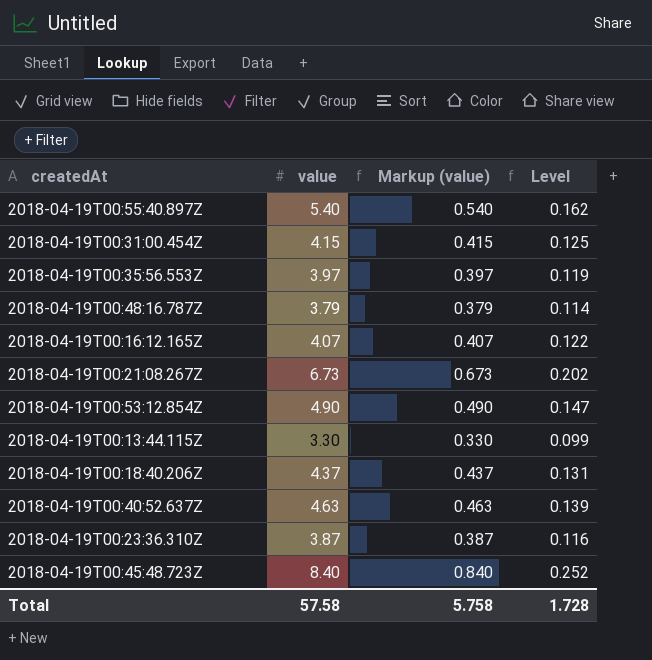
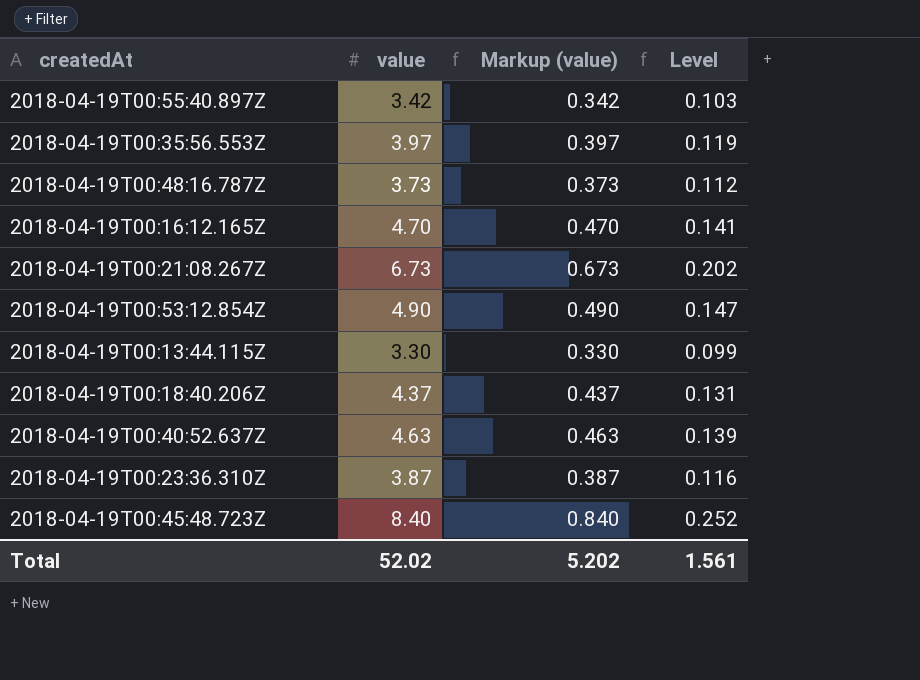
row 2018-04-19T00:31:00.454Z: 4.15 | 0.415 | 0.125 -> none
2018-04-19T00:55:40.897Z | value: 5.40 -> 3.42
2018-04-19T00:55:40.897Z | Markup (value): 0.540 -> 0.342
2018-04-19T00:55:40.897Z | Level: 0.162 -> 0.103
2018-04-19T00:48:16.787Z | value: 3.79 -> 3.73
2018-04-19T00:48:16.787Z | Markup (value): 0.379 -> 0.373
2018-04-19T00:48:16.787Z | Level: 0.114 -> 0.112
2018-04-19T00:16:12.165Z | value: 4.07 -> 4.70
2018-04-19T00:16:12.165Z | Markup (value): 0.407 -> 0.470
2018-04-19T00:16:12.165Z | Level: 0.122 -> 0.141
Total | value: 57.58 -> 52.02
Total | Markup (value): 5.758 -> 5.202
Total | Level: 1.728 -> 1.561

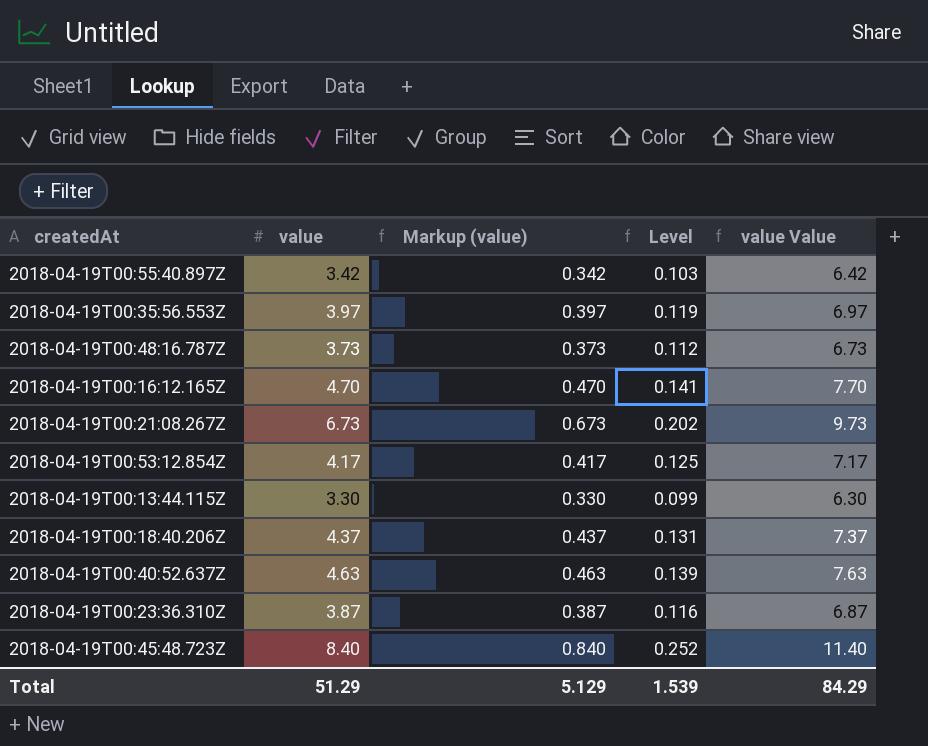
column value Value | formula: none -> [value] + 3
2018-04-19T00:53:12.854Z | value: 4.90 -> 4.17
2018-04-19T00:53:12.854Z | Markup (value): 0.490 -> 0.417
2018-04-19T00:53:12.854Z | Level: 0.147 -> 0.125
Total | value: 52.02 -> 51.29
Total | Markup (value): 5.202 -> 5.129
Total | Level: 1.561 -> 1.539

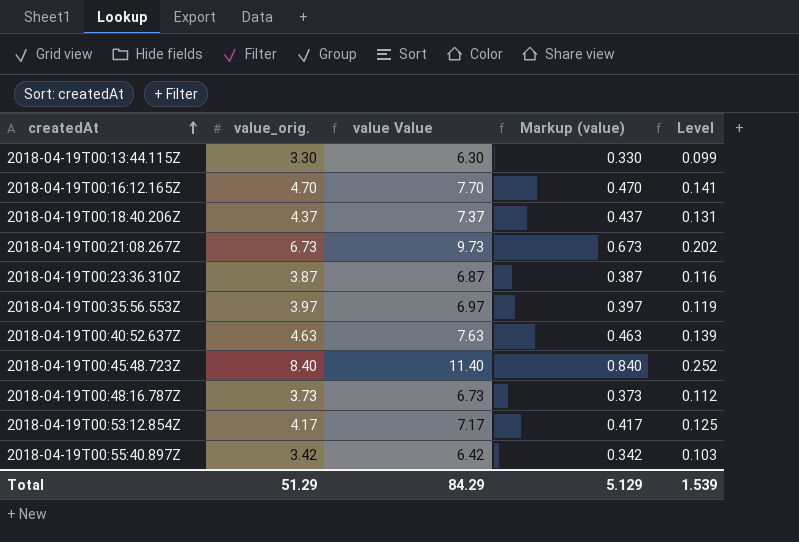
row order: none -> createdAt ascending
column name: value -> value_orig.
column value Value | position: 5 -> 3

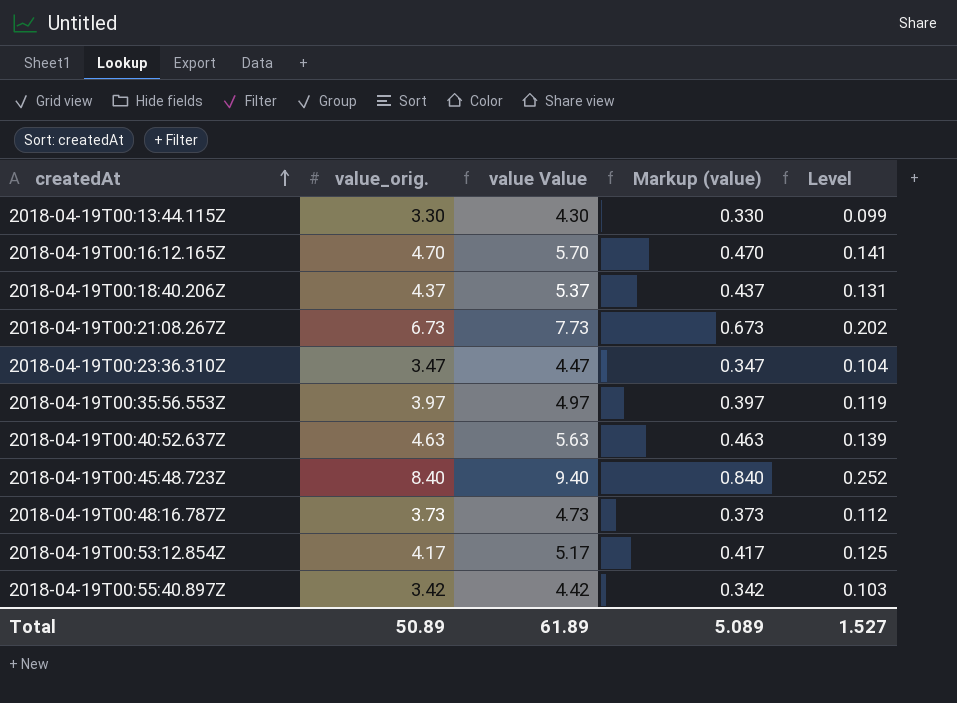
column value Value | formula: [value_orig.] + 3 -> [value_orig.] + 1
2018-04-19T00:23:36.310Z | value_orig.: 3.87 -> 3.47
2018-04-19T00:23:36.310Z | Markup (value): 0.387 -> 0.347
2018-04-19T00:23:36.310Z | Level: 0.116 -> 0.104
Total | value_orig.: 51.29 -> 50.89
Total | value Value: 84.29 -> 61.89
Total | Markup (value): 5.129 -> 5.089
Total | Level: 1.539 -> 1.527

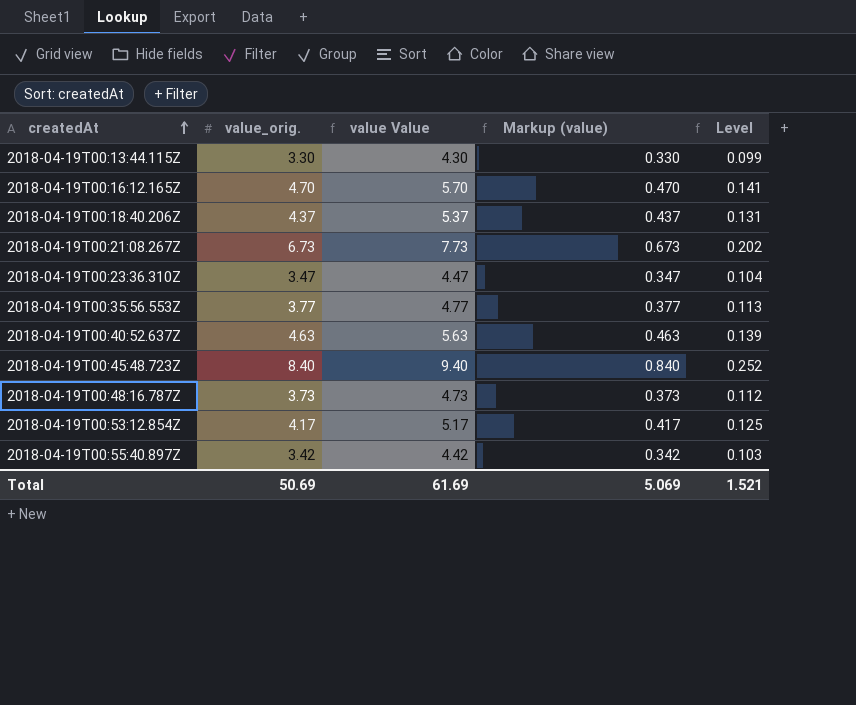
2018-04-19T00:35:56.553Z | value_orig.: 3.97 -> 3.77
2018-04-19T00:35:56.553Z | value Value: 4.97 -> 4.77
2018-04-19T00:35:56.553Z | Markup (value): 0.397 -> 0.377
2018-04-19T00:35:56.553Z | Level: 0.119 -> 0.113
Total | value_orig.: 50.89 -> 50.69
Total | value Value: 61.89 -> 61.69
Total | Markup (value): 5.089 -> 5.069
Total | Level: 1.527 -> 1.521

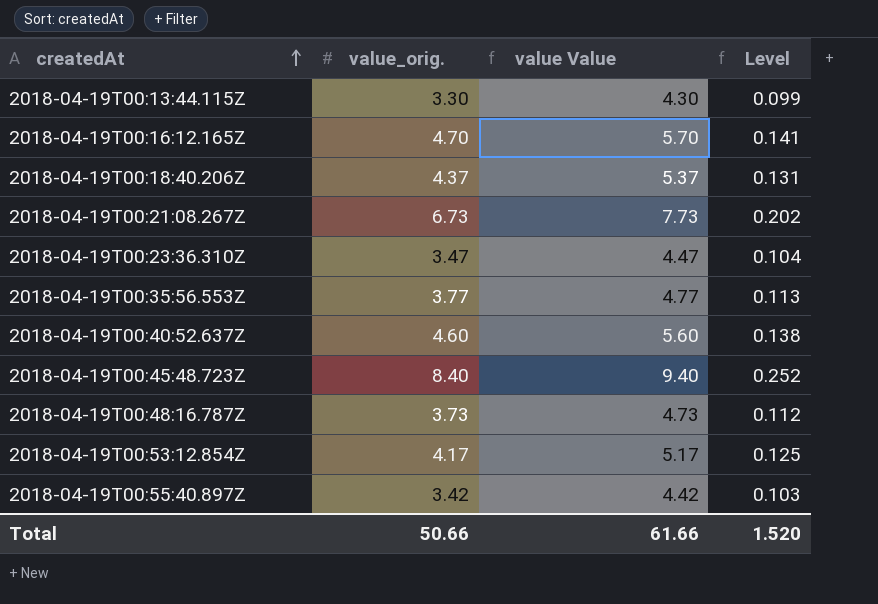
column Markup (value) | formula: [value_orig.] * 0.1 -> none
2018-04-19T00:40:52.637Z | value_orig.: 4.63 -> 4.60
2018-04-19T00:40:52.637Z | value Value: 5.63 -> 5.60
2018-04-19T00:40:52.637Z | Level: 0.139 -> 0.138
Total | value_orig.: 50.69 -> 50.66
Total | value Value: 61.69 -> 61.66
Total | Level: 1.521 -> 1.520

